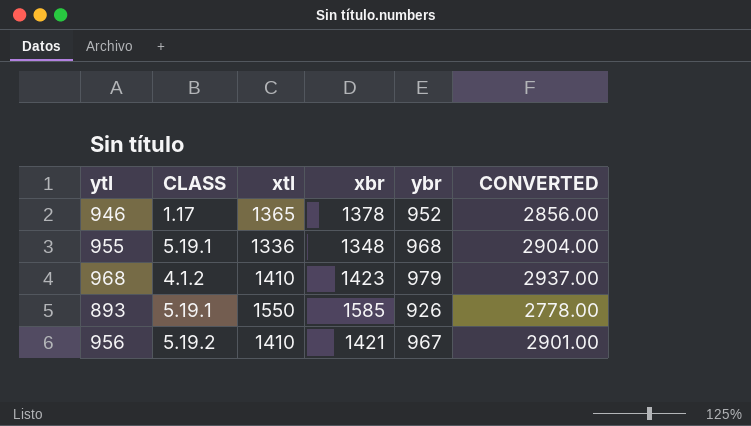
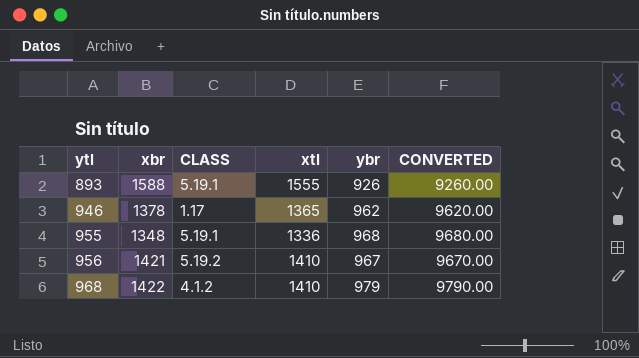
row order: none -> ytl ascending
column xbr | position: 4 -> 2
column CONVERTED | formula: [ybr] * 3 -> [ybr] * 10
893 | xbr: 1585 -> 1588
893 | xtl: 1550 -> 1555
946 | ybr: 952 -> 962
968 | xbr: 1423 -> 1422

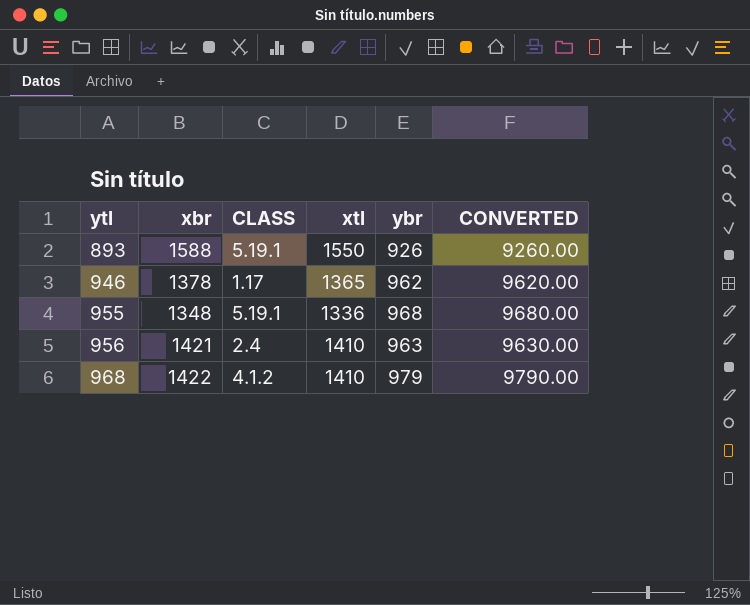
893 | xtl: 1555 -> 1550
956 | CLASS: 5.19.2 -> 2.4
956 | ybr: 967 -> 963
956 | CONVERTED: 9670.00 -> 9630.00

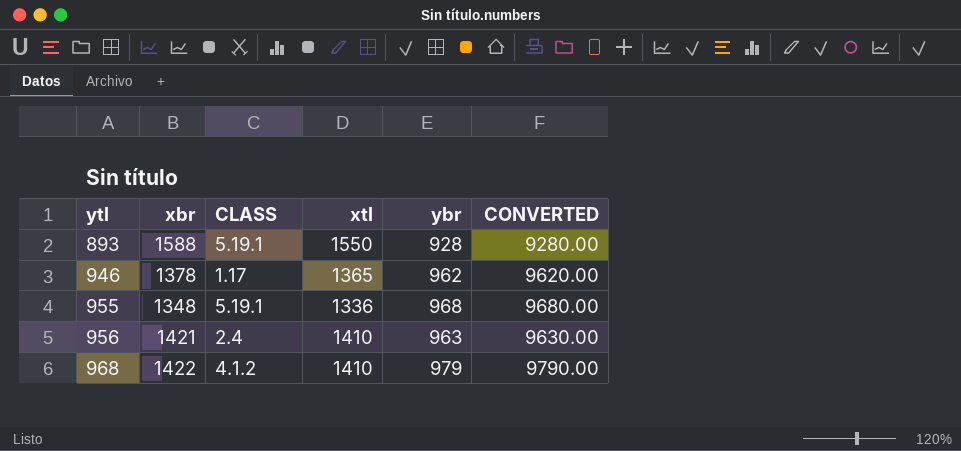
893 | ybr: 926 -> 928
893 | CONVERTED: 9260.00 -> 9280.00

